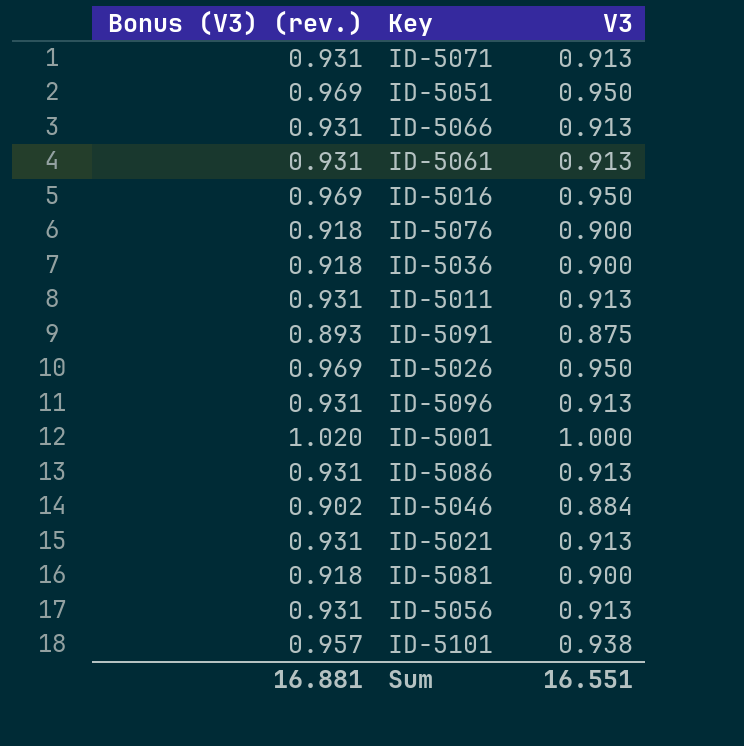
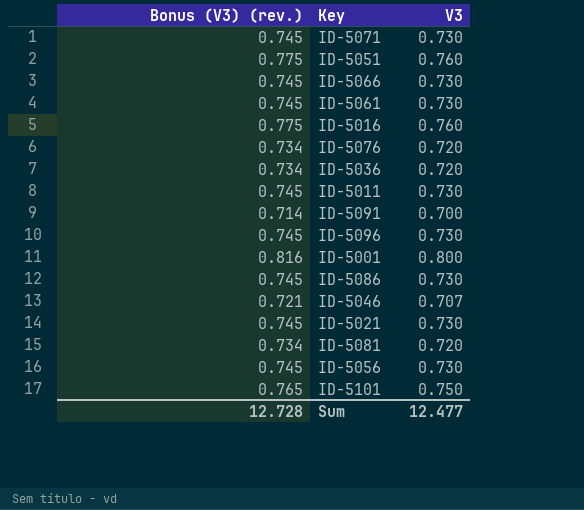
row ID-5026: 0.969 | 0.950 -> none
ID-5071 | Bonus (V3) (rev.): 0.931 -> 0.745
ID-5071 | V3: 0.913 -> 0.730
ID-5051 | Bonus (V3) (rev.): 0.969 -> 0.775
ID-5051 | V3: 0.950 -> 0.760
ID-5066 | Bonus (V3) (rev.): 0.931 -> 0.745
ID-5066 | V3: 0.913 -> 0.730
ID-5061 | Bonus (V3) (rev.): 0.931 -> 0.745
ID-5061 | V3: 0.913 -> 0.730
ID-5016 | Bonus (V3) (rev.): 0.969 -> 0.775
ID-5016 | V3: 0.950 -> 0.760
ID-5076 | Bonus (V3) (rev.): 0.918 -> 0.734
ID-5076 | V3: 0.900 -> 0.720
ID-5036 | Bonus (V3) (rev.): 0.918 -> 0.734
ID-5036 | V3: 0.900 -> 0.720
ID-5011 | Bonus (V3) (rev.): 0.931 -> 0.745
ID-5011 | V3: 0.913 -> 0.730
ID-5091 | Bonus (V3) (rev.): 0.893 -> 0.714
ID-5091 | V3: 0.875 -> 0.700
ID-5096 | Bonus (V3) (rev.): 0.931 -> 0.745
ID-5096 | V3: 0.913 -> 0.730
ID-5001 | Bonus (V3) (rev.): 1.020 -> 0.816
ID-5001 | V3: 1.000 -> 0.800
ID-5086 | Bonus (V3) (rev.): 0.931 -> 0.745
ID-5086 | V3: 0.913 -> 0.730
ID-5046 | Bonus (V3) (rev.): 0.902 -> 0.721
ID-5046 | V3: 0.884 -> 0.707
ID-5021 | Bonus (V3) (rev.): 0.931 -> 0.745
ID-5021 | V3: 0.913 -> 0.730
ID-5081 | Bonus (V3) (rev.): 0.918 -> 0.734
ID-5081 | V3: 0.900 -> 0.720
ID-5056 | Bonus (V3) (rev.): 0.931 -> 0.745
ID-5056 | V3: 0.913 -> 0.730
ID-5101 | Bonus (V3) (rev.): 0.957 -> 0.765
ID-5101 | V3: 0.938 -> 0.750
Sum | Bonus (V3) (rev.): 16.881 -> 12.728
Sum | V3: 16.551 -> 12.477

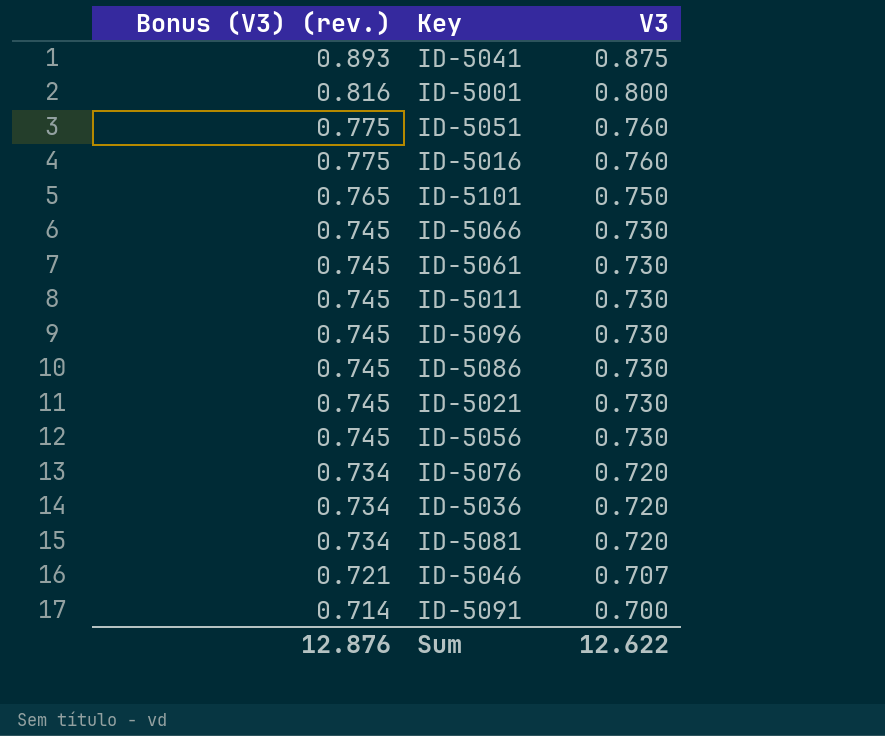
row order: none -> Bonus (V3) (rev.) descending
row ID-5071: 0.745 | 0.730 -> none
row ID-5041: none -> 0.893 | 0.875
Sum | Bonus (V3) (rev.): 12.728 -> 12.876
Sum | V3: 12.477 -> 12.622

